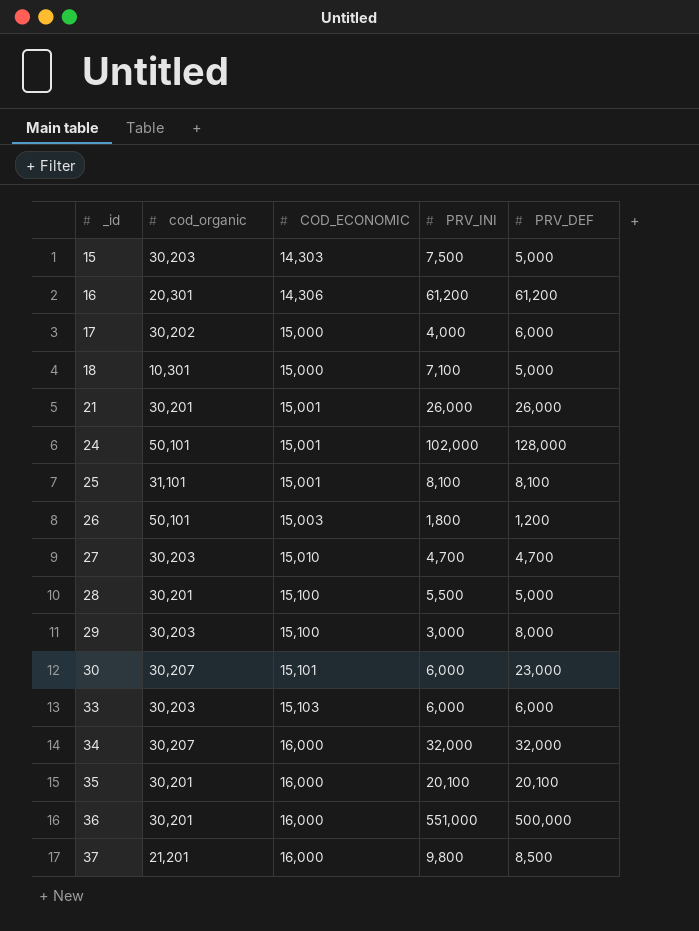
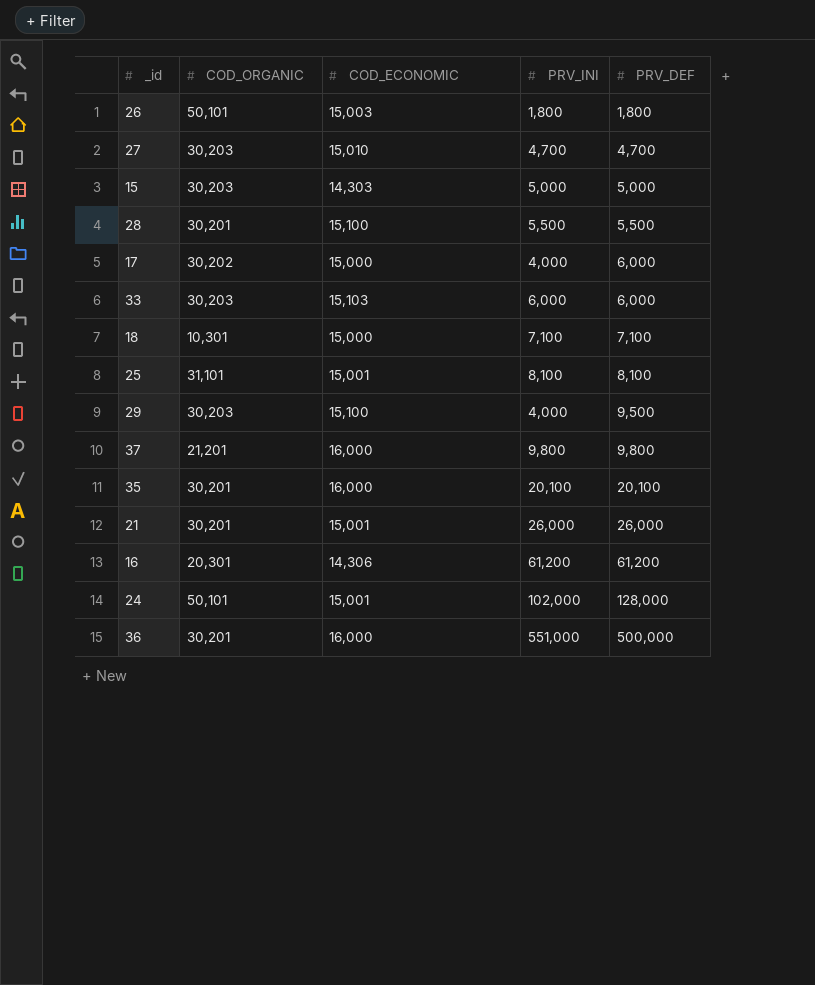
row order: _id ascending -> PRV_DEF ascending
column name: cod_organic -> COD_ORGANIC
row 30: 30,207 | 15,101 | 6,000 | 23,000 -> none
row 34: 30,207 | 16,000 | 32,000 | 32,000 -> none
26 | PRV_DEF: 1,200 -> 1,800
15 | PRV_INI: 7,500 -> 5,000
28 | PRV_DEF: 5,000 -> 5,500
18 | PRV_DEF: 5,000 -> 7,100
29 | PRV_INI: 3,000 -> 4,000
29 | PRV_DEF: 8,000 -> 9,500
37 | PRV_DEF: 8,500 -> 9,800

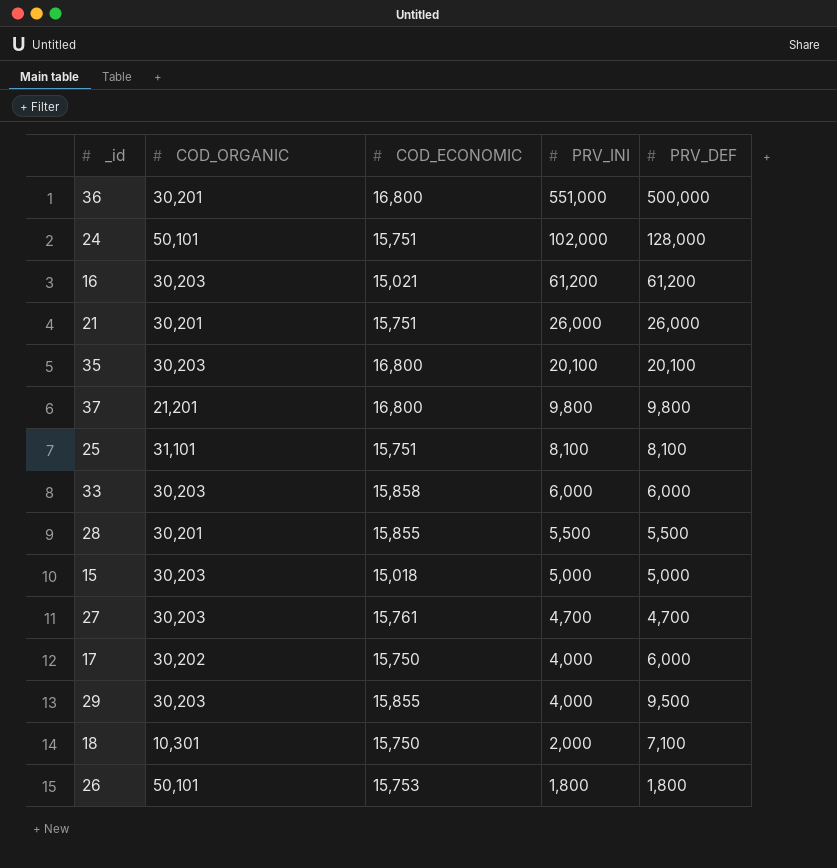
row order: PRV_DEF ascending -> PRV_INI descending
36 | COD_ECONOMIC: 16,000 -> 16,800
24 | COD_ECONOMIC: 15,001 -> 15,751
16 | COD_ORGANIC: 20,301 -> 30,203
16 | COD_ECONOMIC: 14,306 -> 15,021
21 | COD_ECONOMIC: 15,001 -> 15,751
35 | COD_ORGANIC: 30,201 -> 30,203
35 | COD_ECONOMIC: 16,000 -> 16,800
37 | COD_ECONOMIC: 16,000 -> 16,800
25 | COD_ECONOMIC: 15,001 -> 15,751
33 | COD_ECONOMIC: 15,103 -> 15,858
28 | COD_ECONOMIC: 15,100 -> 15,855
15 | COD_ECONOMIC: 14,303 -> 15,018
27 | COD_ECONOMIC: 15,010 -> 15,761
17 | COD_ECONOMIC: 15,000 -> 15,750
29 | COD_ECONOMIC: 15,100 -> 15,855
18 | COD_ECONOMIC: 15,000 -> 15,750
18 | PRV_INI: 7,100 -> 2,000
26 | COD_ECONOMIC: 15,003 -> 15,753

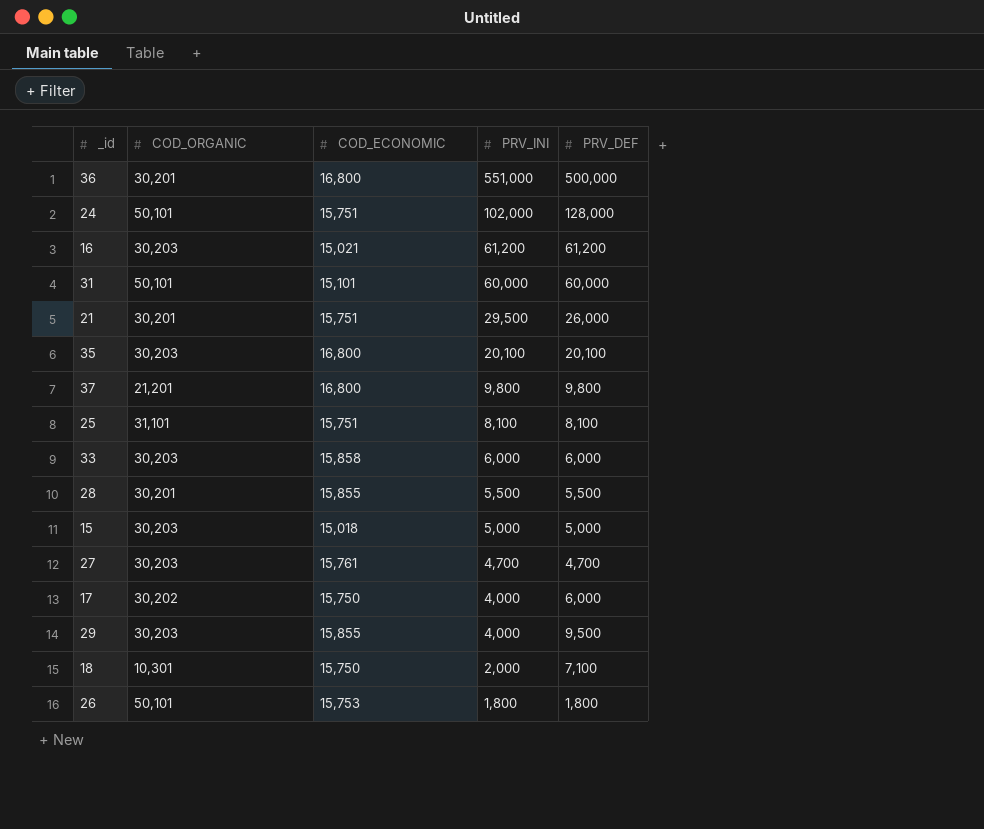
row 31: none -> 50,101 | 15,101 | 60,000 | 60,000
21 | PRV_INI: 26,000 -> 29,500

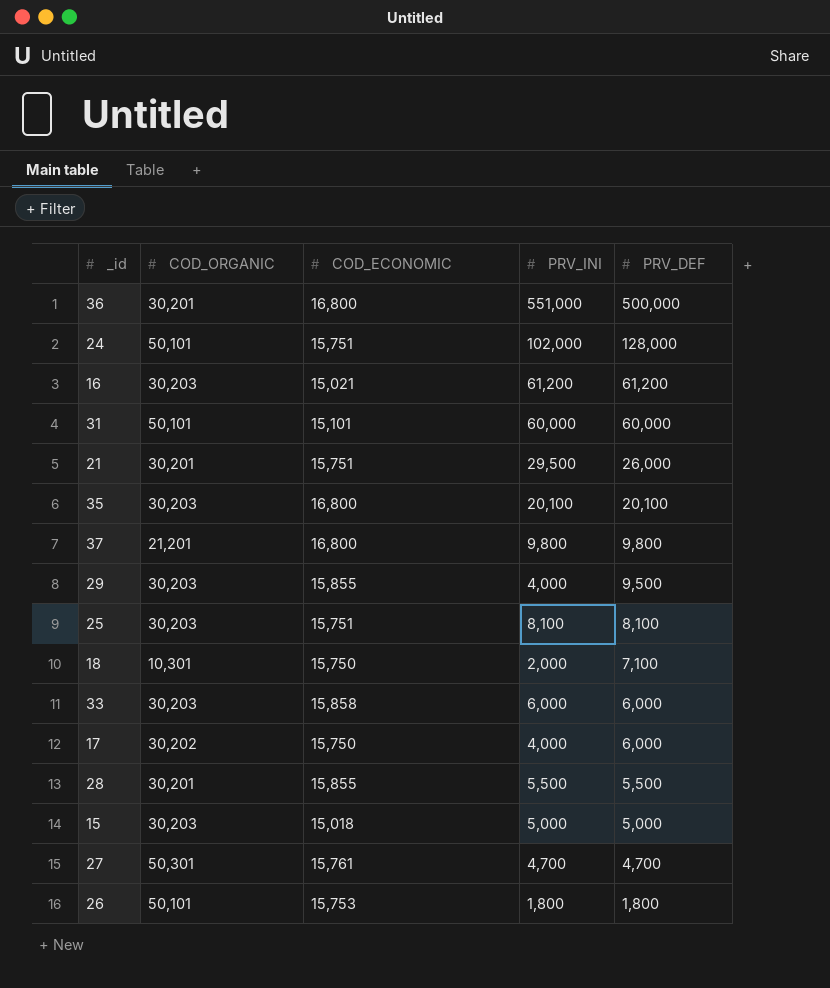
row order: PRV_INI descending -> PRV_DEF descending
25 | COD_ORGANIC: 31,101 -> 30,203
27 | COD_ORGANIC: 30,203 -> 50,301

